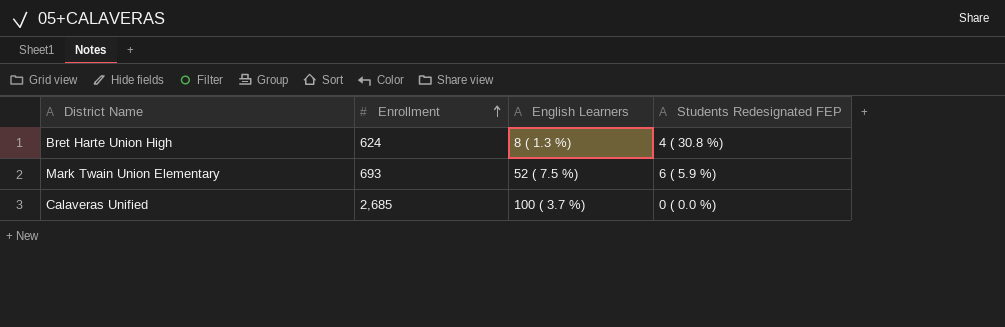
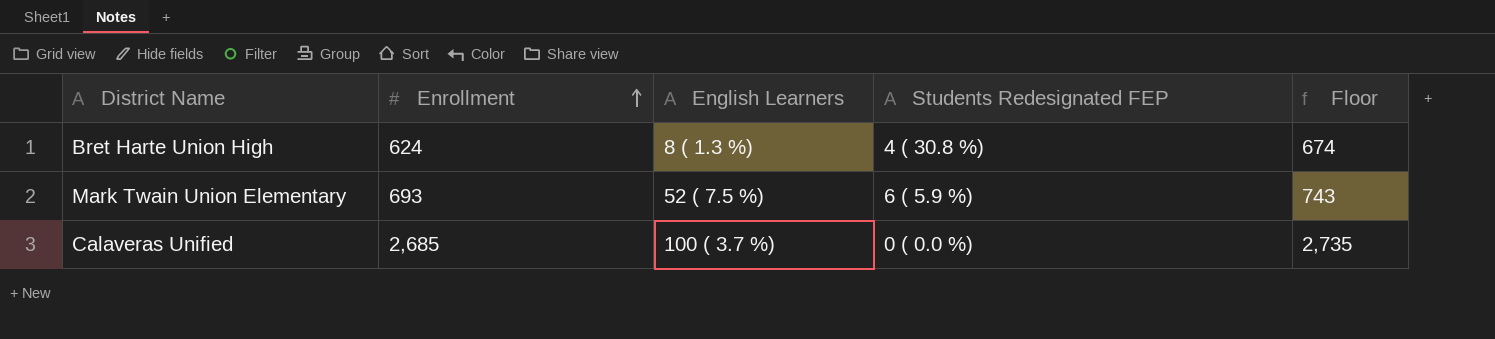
column Floor | formula: none -> [Enrollment] + 50

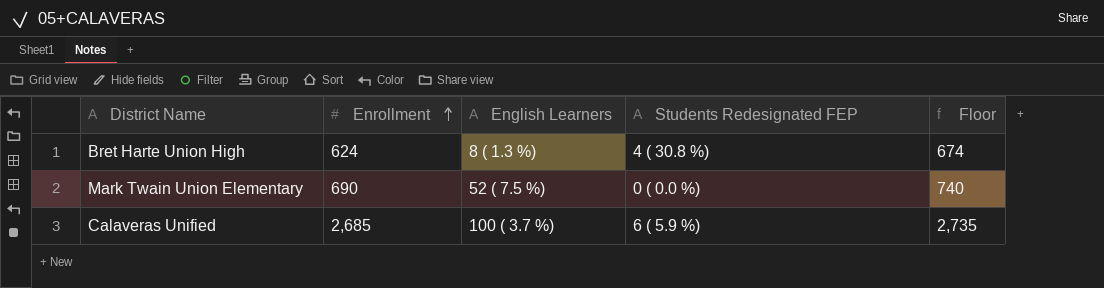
Mark Twain Union Elementary | Enrollment: 693 -> 690
Mark Twain Union Elementary | Students Redesignated FEP: 6 ( 5.9 %) -> 0 ( 0.0 %)
Mark Twain Union Elementary | Floor: 743 -> 740
Calaveras Unified | Students Redesignated FEP: 0 ( 0.0 %) -> 6 ( 5.9 %)

